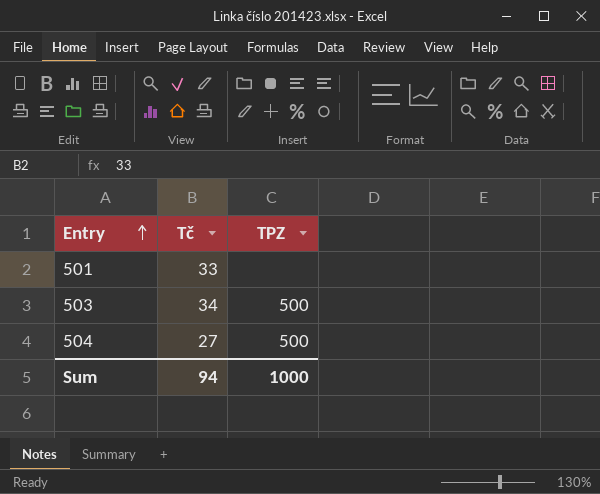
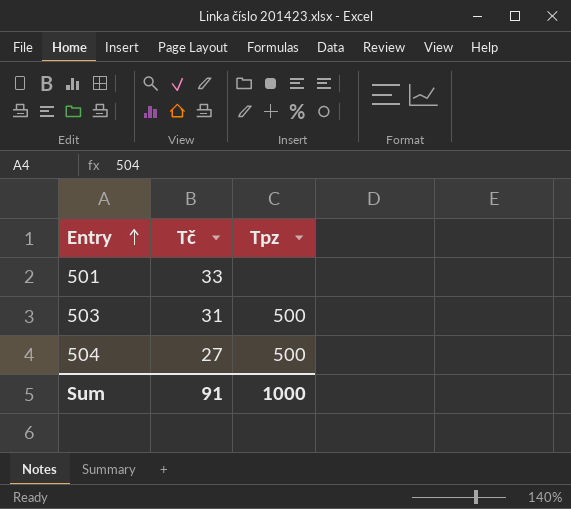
column name: TPZ -> Tpz
503 | Tč: 34 -> 31
Sum | Tč: 94 -> 91

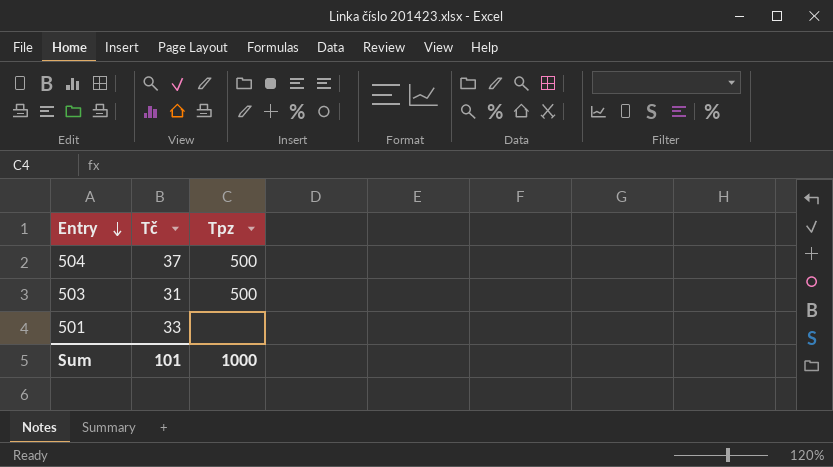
row order: Entry ascending -> Entry descending
504 | Tč: 27 -> 37
Sum | Tč: 91 -> 101

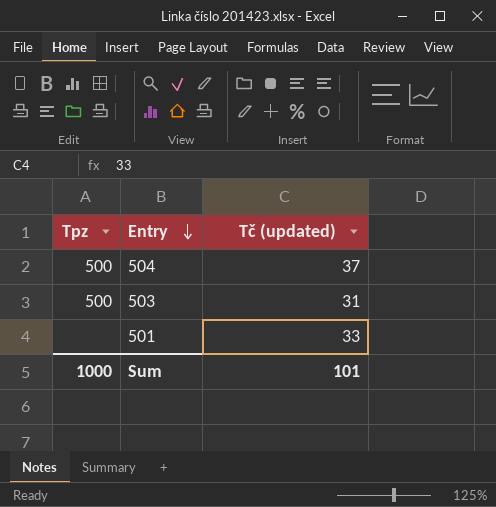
column Tpz | position: 3 -> 1
column name: Tč -> Tč (updated)

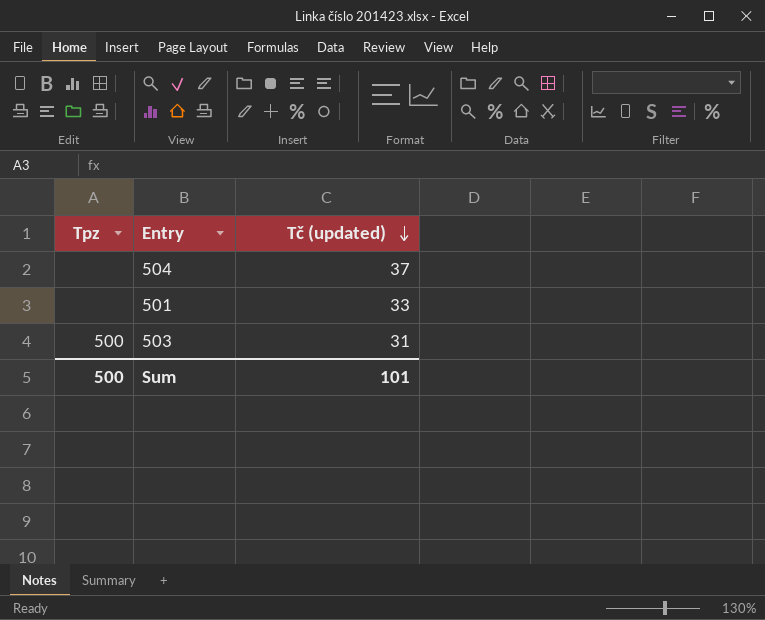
row order: Entry descending -> Tč (updated) descending
504 | Tpz: 500 -> none
Sum | Tpz: 1000 -> 500

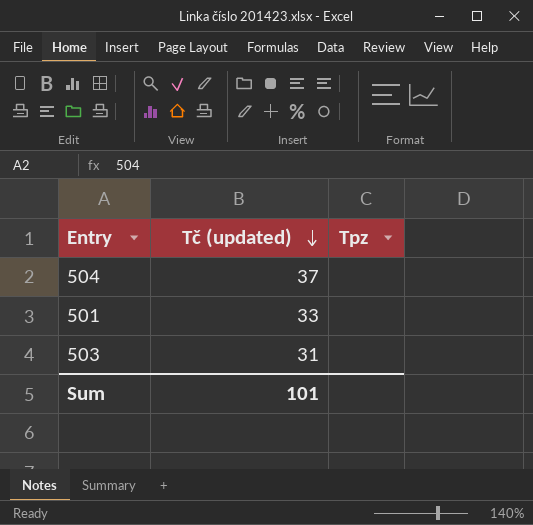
column Tpz | position: 1 -> 3
503 | Tpz: 500 -> none
Sum | Tpz: 500 -> none

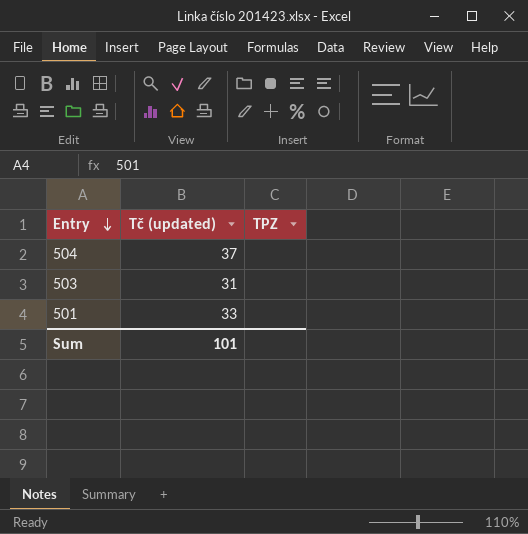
row order: Tč (updated) descending -> Entry descending
column name: Tpz -> TPZ

